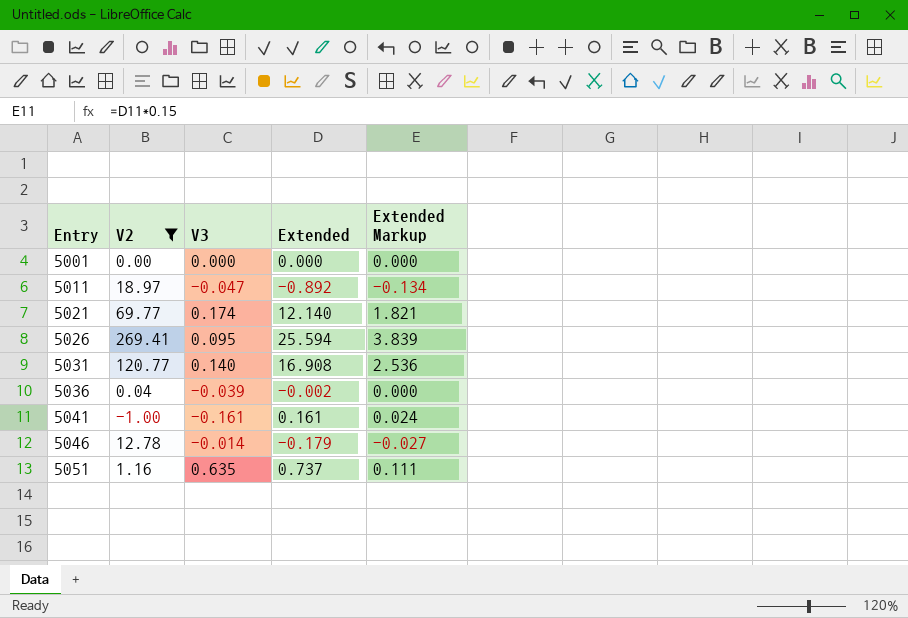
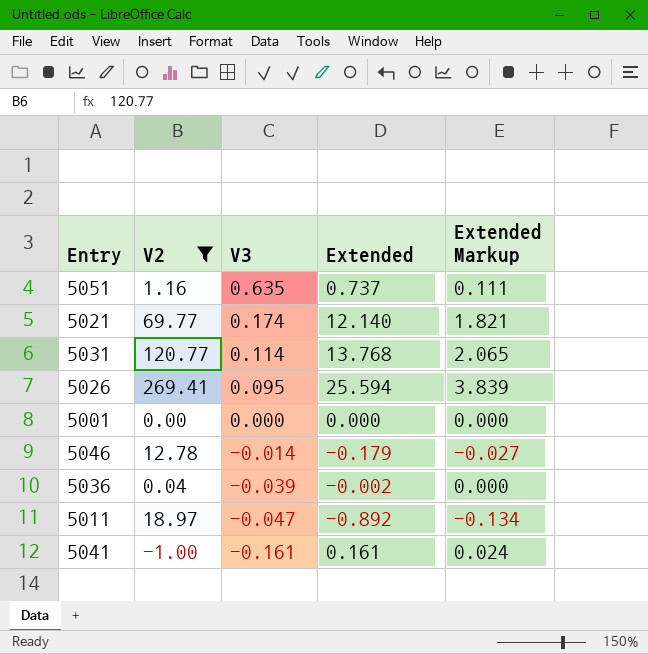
row order: Entry ascending -> V3 descending
5031 | V3: 0.140 -> 0.114
5031 | Extended: 16.908 -> 13.768
5031 | Extended Markup: 2.536 -> 2.065

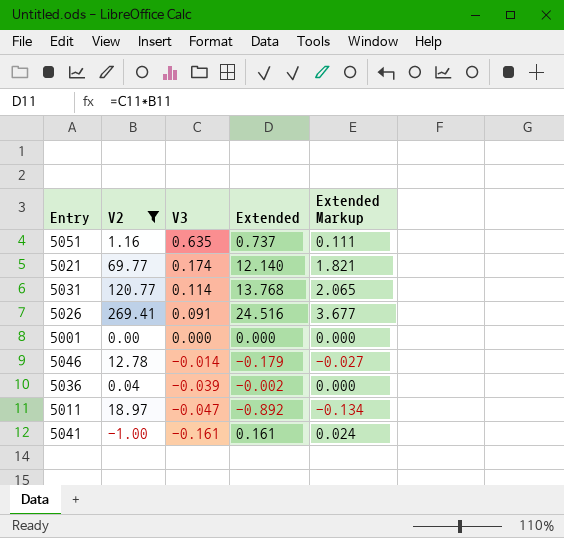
5026 | V3: 0.095 -> 0.091
5026 | Extended: 25.594 -> 24.516
5026 | Extended Markup: 3.839 -> 3.677

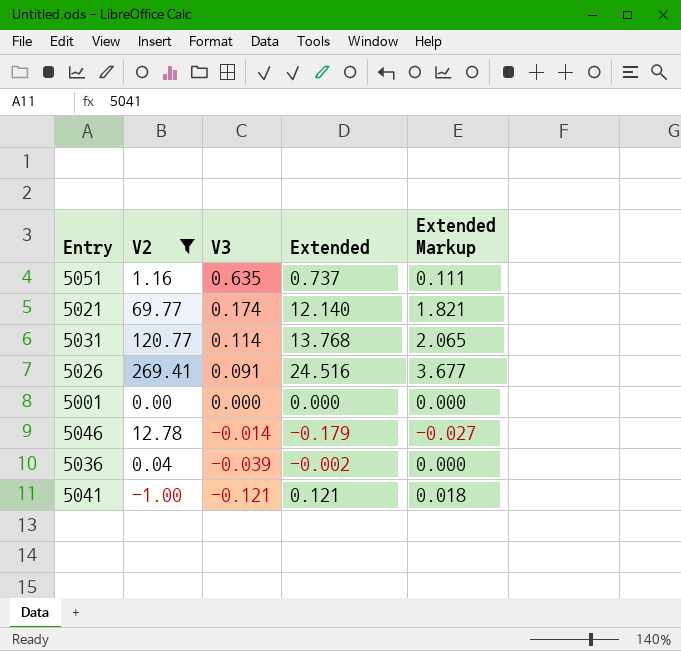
row 5011: 18.97 | -0.047 | -0.892 | -0.134 -> none
5041 | V3: -0.161 -> -0.121
5041 | Extended: 0.161 -> 0.121
5041 | Extended Markup: 0.024 -> 0.018

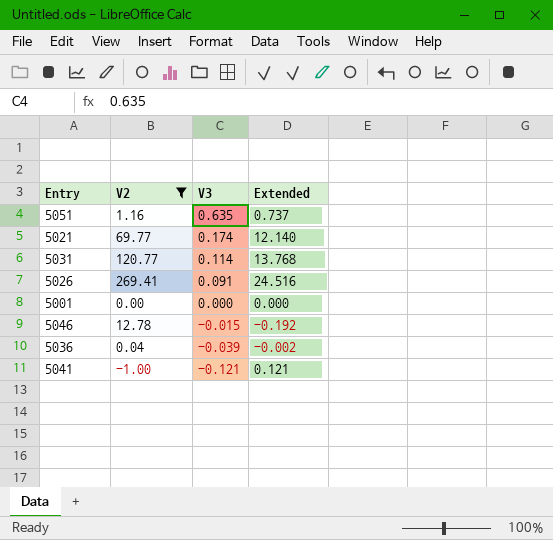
column Extended Markup | formula: [Extended] * 0.15 -> none
5046 | V3: -0.014 -> -0.015
5046 | Extended: -0.179 -> -0.192

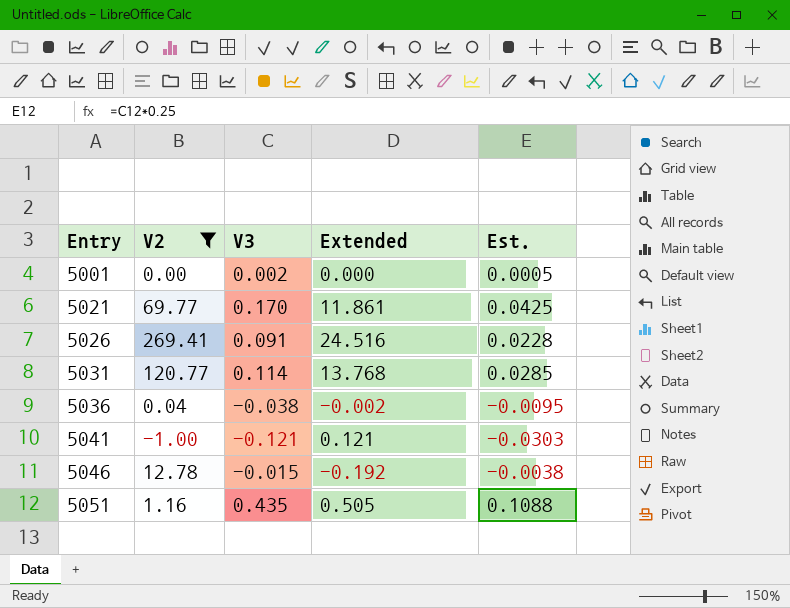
row order: V3 descending -> Entry ascending
column Est. | formula: none -> [V3] * 0.25
5001 | V3: 0.000 -> 0.002
5021 | V3: 0.174 -> 0.170
5021 | Extended: 12.140 -> 11.861
5036 | V3: -0.039 -> -0.038
5051 | V3: 0.635 -> 0.435
5051 | Extended: 0.737 -> 0.505

